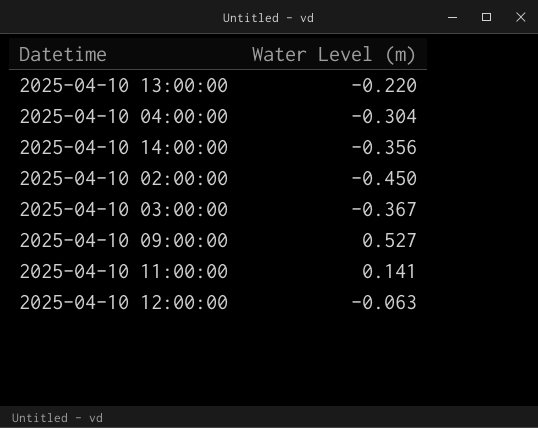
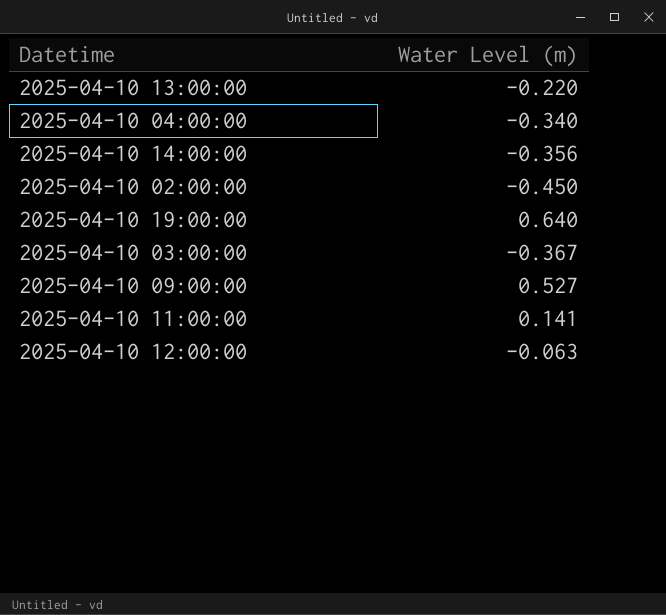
2025-04-10 04:00:00 | Water Level (m): -0.304 -> -0.340
row 2025-04-10 19:00:00: none -> 0.640

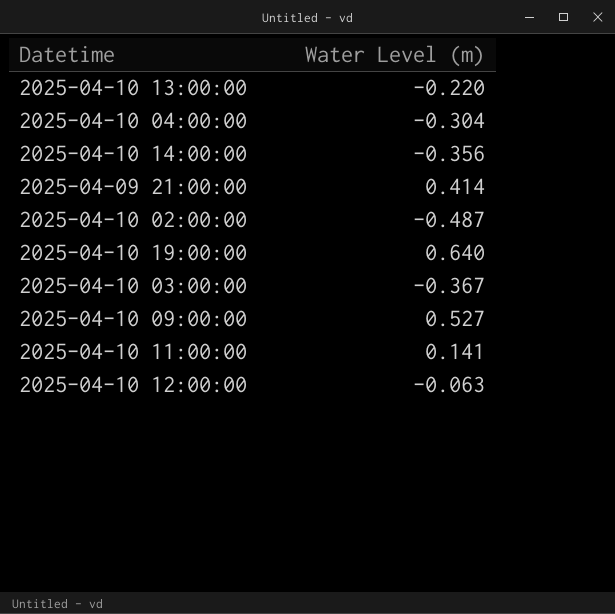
2025-04-10 04:00:00 | Water Level (m): -0.340 -> -0.304
row 2025-04-09 21:00:00: none -> 0.414
2025-04-10 02:00:00 | Water Level (m): -0.450 -> -0.487

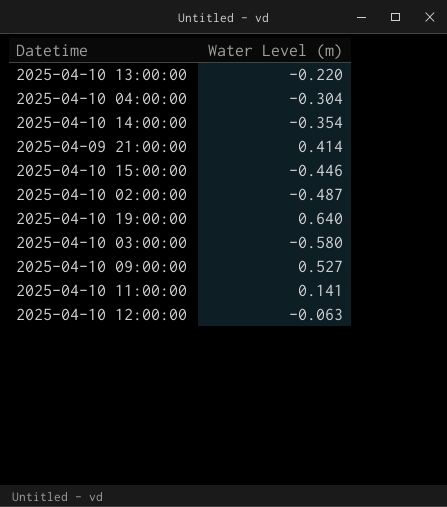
2025-04-10 14:00:00 | Water Level (m): -0.356 -> -0.354
row 2025-04-10 15:00:00: none -> -0.446
2025-04-10 03:00:00 | Water Level (m): -0.367 -> -0.580

